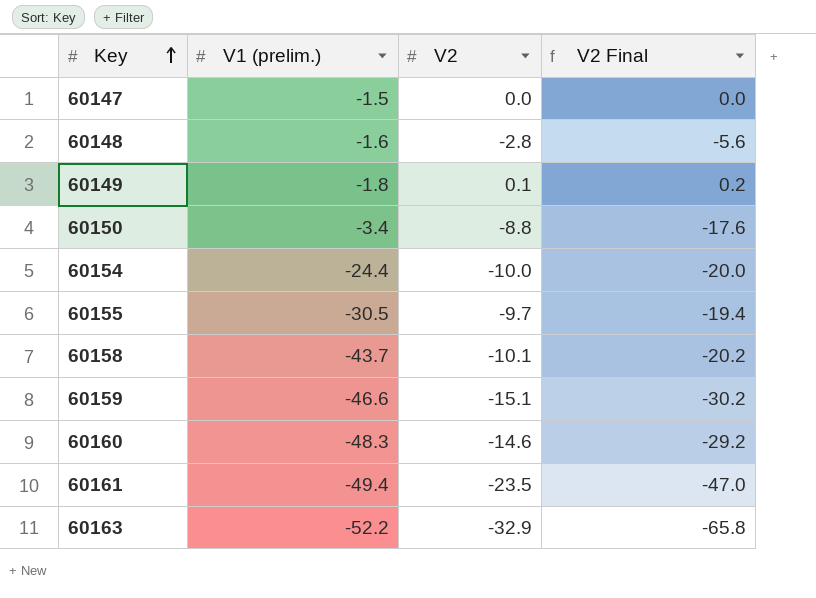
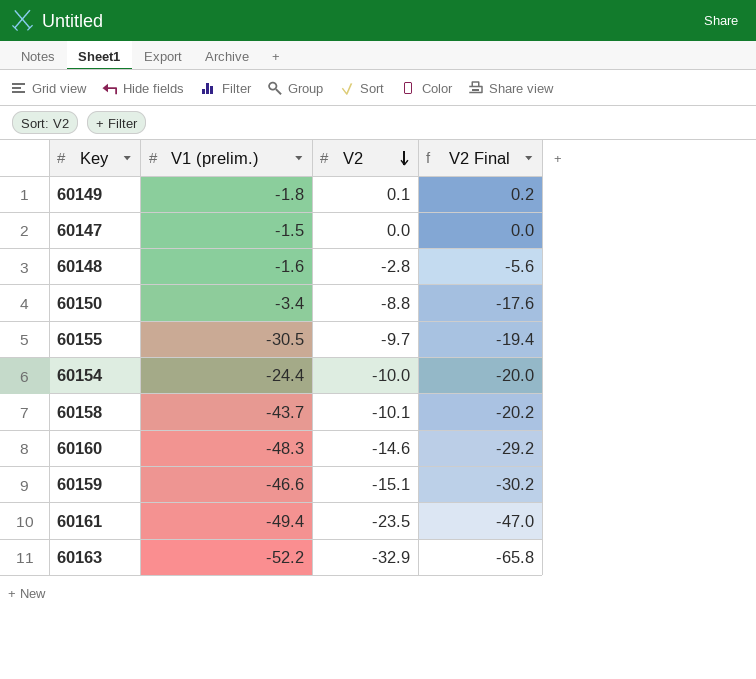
row order: Key ascending -> V2 descending

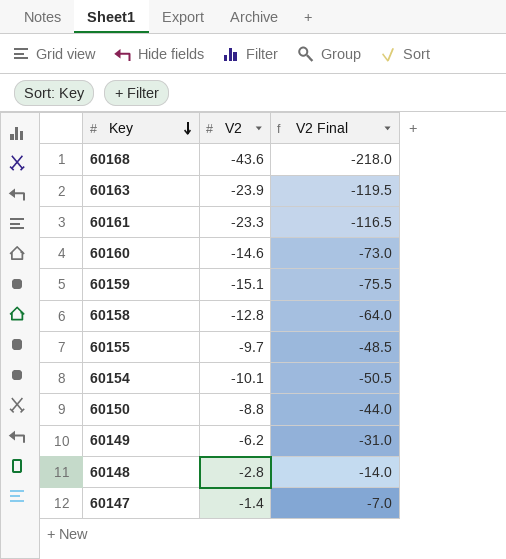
row order: V2 descending -> Key descending
column V1 (prelim.) | position: 2 -> none
column V2 Final | formula: [V2] * 2 -> [V2] * 5
row 60168: none -> -43.6 | -218.0
60163 | V2: -32.9 -> -23.9
60161 | V2: -23.5 -> -23.3
60158 | V2: -10.1 -> -12.8
60154 | V2: -10.0 -> -10.1
60149 | V2: 0.1 -> -6.2
60147 | V2: 0.0 -> -1.4

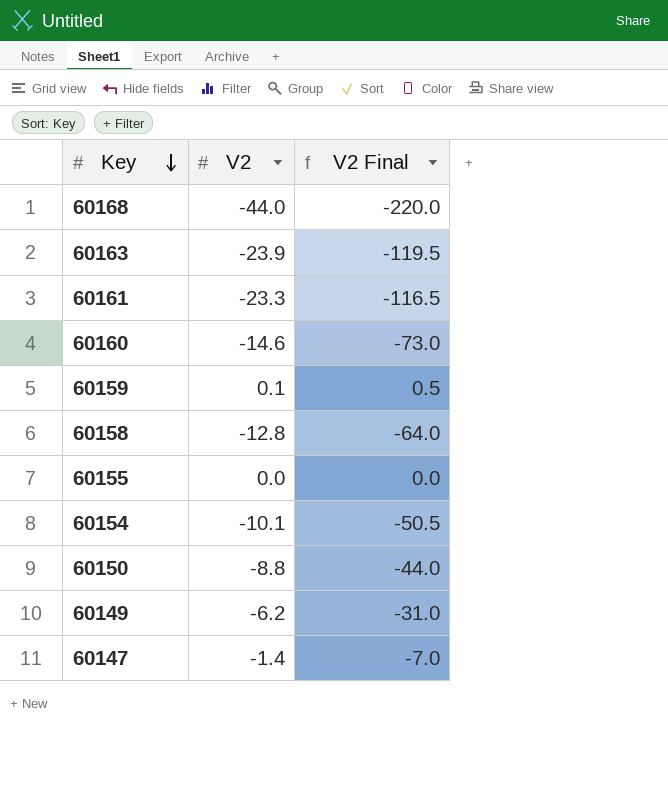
row 60148: -2.8 | -14.0 -> none
60168 | V2: -43.6 -> -44.0
60168 | V2 Final: -218.0 -> -220.0
60159 | V2: -15.1 -> 0.1
60159 | V2 Final: -75.5 -> 0.5
60155 | V2: -9.7 -> 0.0
60155 | V2 Final: -48.5 -> 0.0

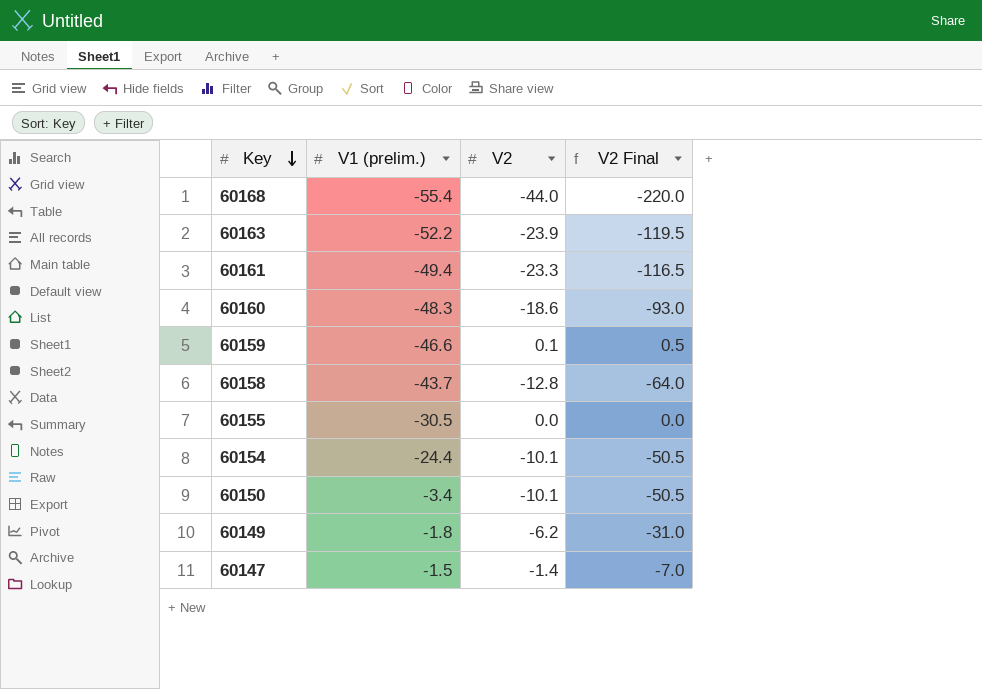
column V1 (prelim.) | position: none -> 2
60160 | V2: -14.6 -> -18.6
60160 | V2 Final: -73.0 -> -93.0
60150 | V2: -8.8 -> -10.1
60150 | V2 Final: -44.0 -> -50.5

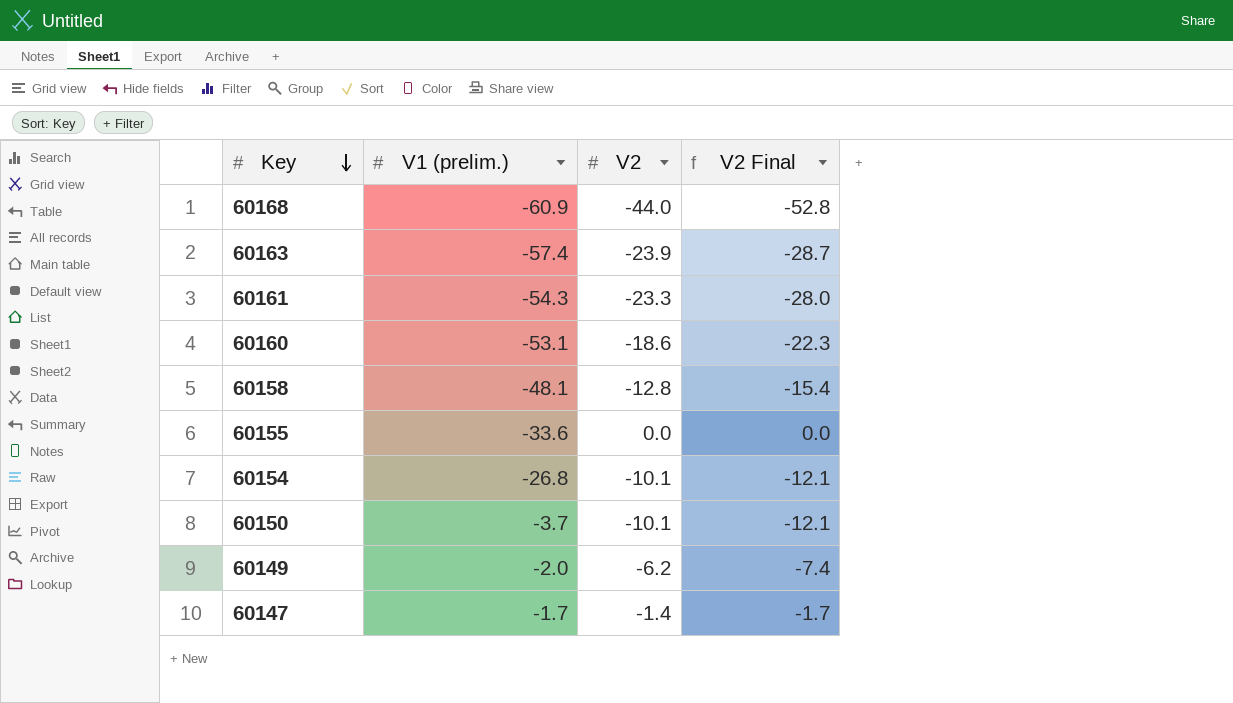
column V2 Final | formula: [V2] * 5 -> [V2] * 1.2
row 60159: -46.6 | 0.1 | 0.5 -> none
60168 | V1 (prelim.): -55.4 -> -60.9
60163 | V1 (prelim.): -52.2 -> -57.4
60161 | V1 (prelim.): -49.4 -> -54.3
60160 | V1 (prelim.): -48.3 -> -53.1
60158 | V1 (prelim.): -43.7 -> -48.1
60155 | V1 (prelim.): -30.5 -> -33.6
60154 | V1 (prelim.): -24.4 -> -26.8
60150 | V1 (prelim.): -3.4 -> -3.7
60149 | V1 (prelim.): -1.8 -> -2.0
60147 | V1 (prelim.): -1.5 -> -1.7

